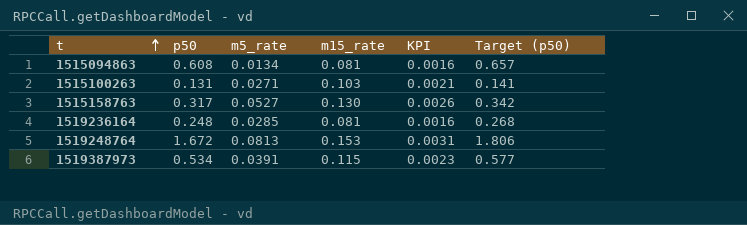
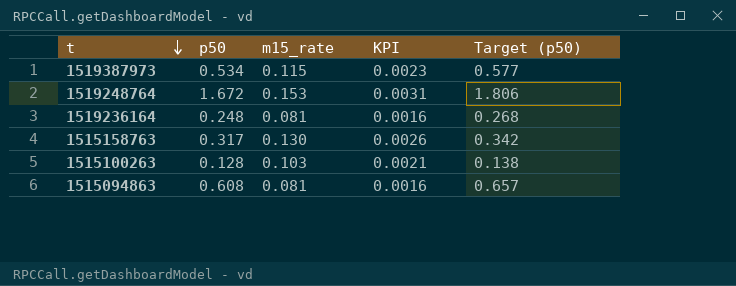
row order: t ascending -> t descending
column m5_rate | position: 3 -> none
1515100263 | p50: 0.131 -> 0.128
1515100263 | Target (p50): 0.141 -> 0.138

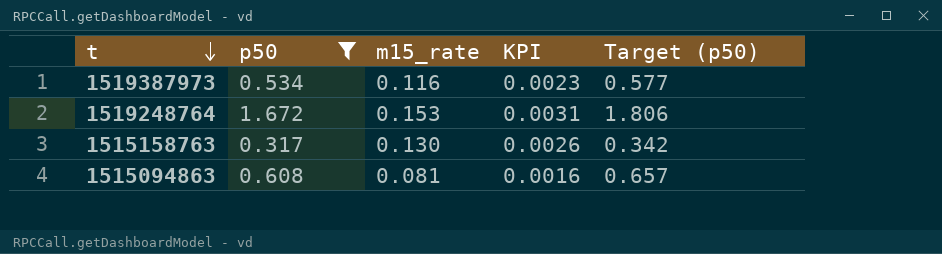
filter: none -> p50 >= 0.317
1519387973 | m15_rate: 0.115 -> 0.116

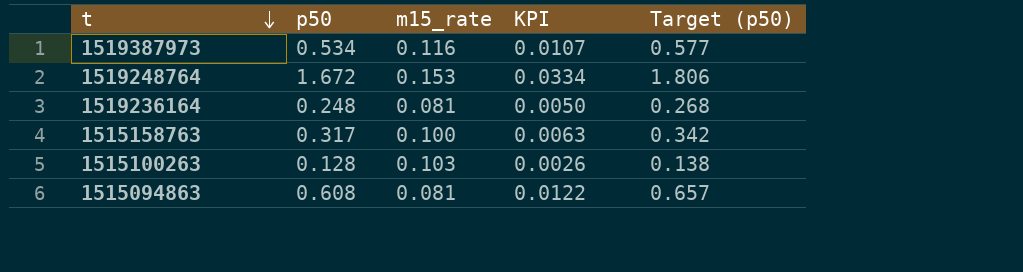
filter: p50 >= 0.317 -> none
column KPI | formula: [m15_rate] * 0.02 -> [p50] * 0.02
1515158763 | m15_rate: 0.130 -> 0.100

